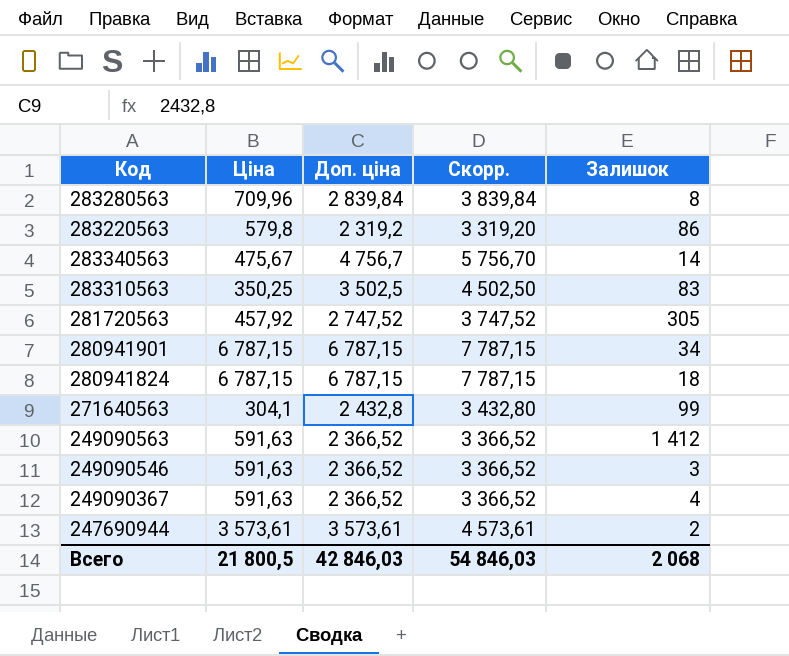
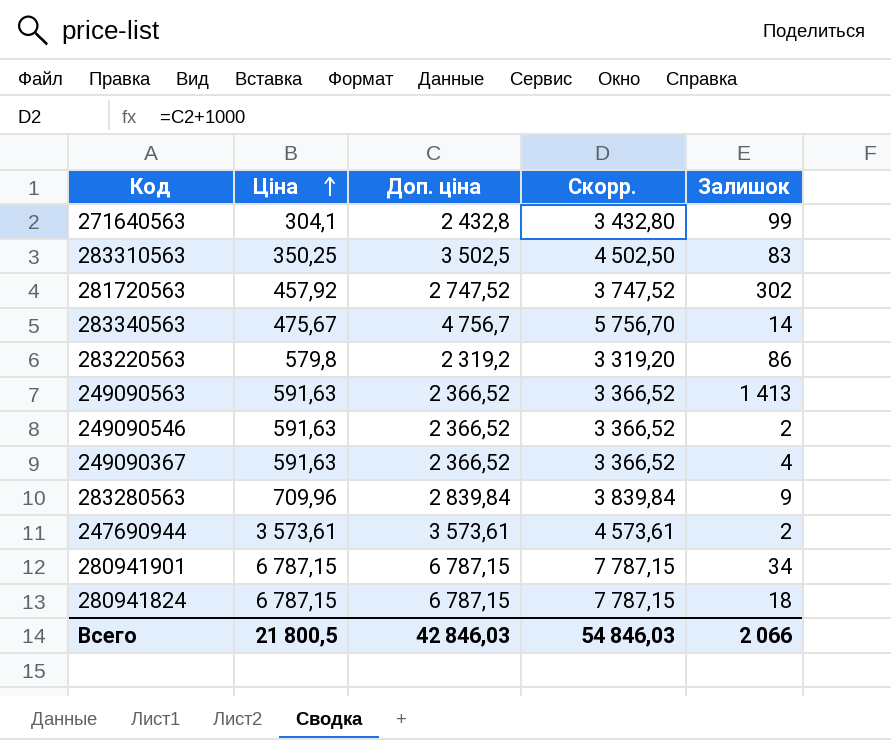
row order: none -> Ціна ascending
281720563 | Залишок: 305 -> 302
249090563 | Залишок: 1 412 -> 1 413
249090546 | Залишок: 3 -> 2
283280563 | Залишок: 8 -> 9
Всего | Залишок: 2 068 -> 2 066

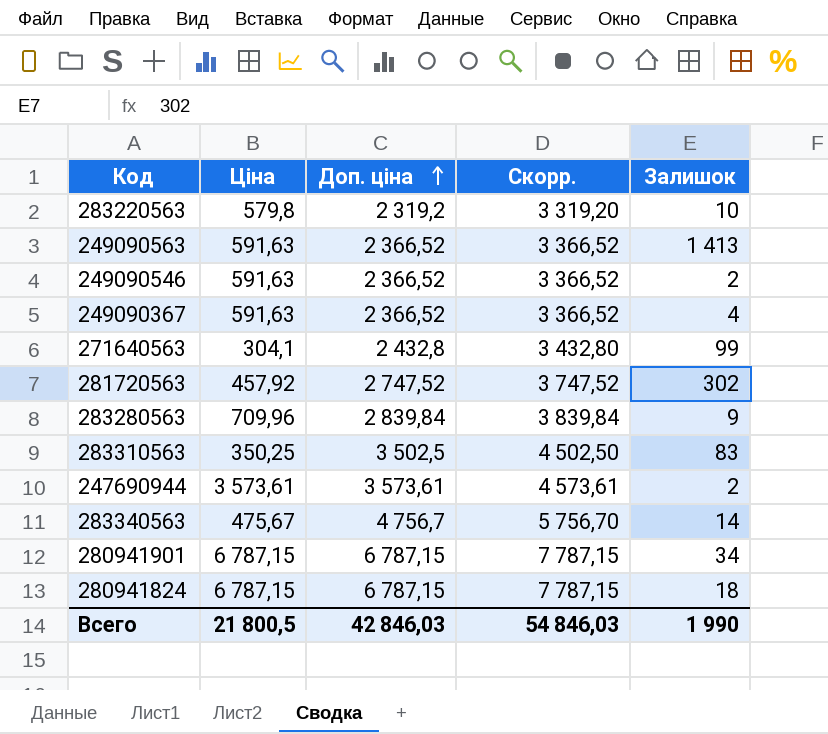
row order: Ціна ascending -> Доп. ціна ascending
283220563 | Залишок: 86 -> 10
Всего | Залишок: 2 066 -> 1 990

